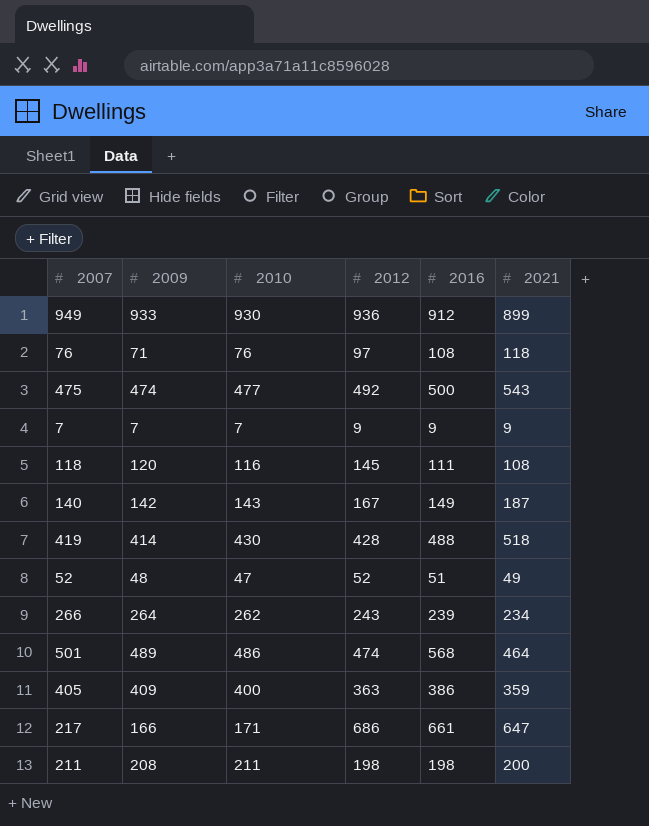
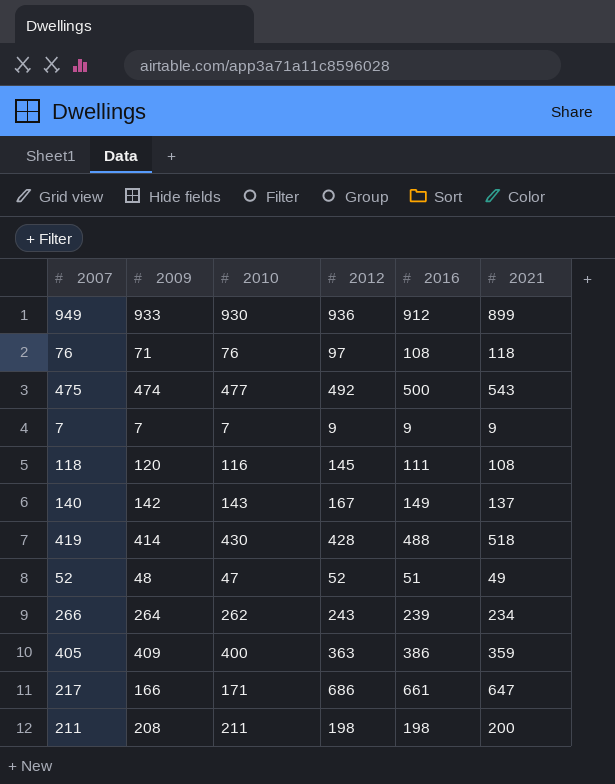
row 501: 489 | 486 | 474 | 568 | 464 -> none
140 | 2021: 187 -> 137

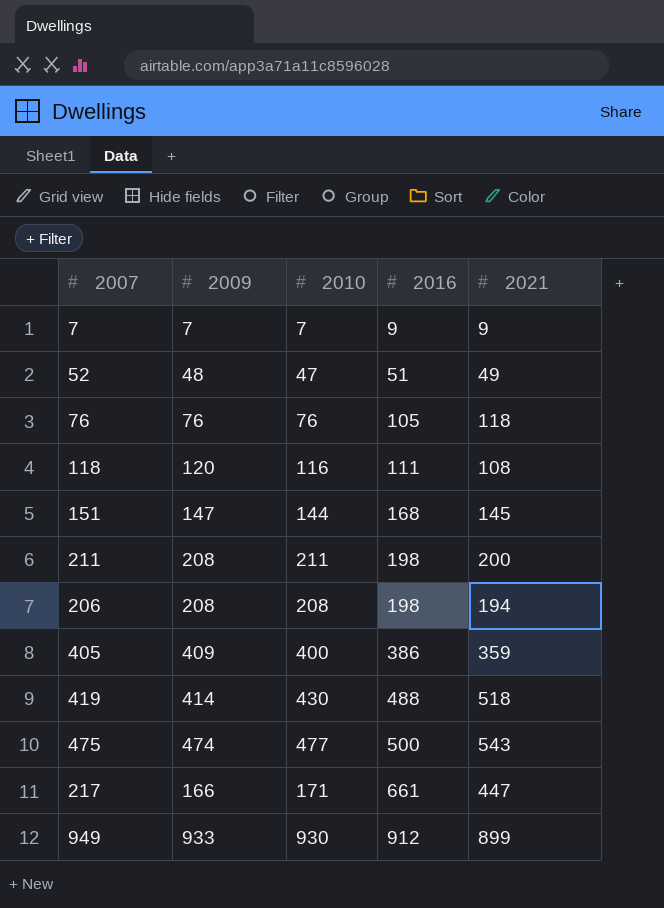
row order: none -> 2016 ascending
column 2012 | position: 4 -> none
row 140: 142 | 143 | 167 | 149 | 137 -> none
row 266: 264 | 262 | 243 | 239 | 234 -> none
76 | 2009: 71 -> 76
76 | 2016: 108 -> 105
row 151: none -> 147 | 144 | 168 | 145
row 206: none -> 208 | 208 | 198 | 194
217 | 2021: 647 -> 447

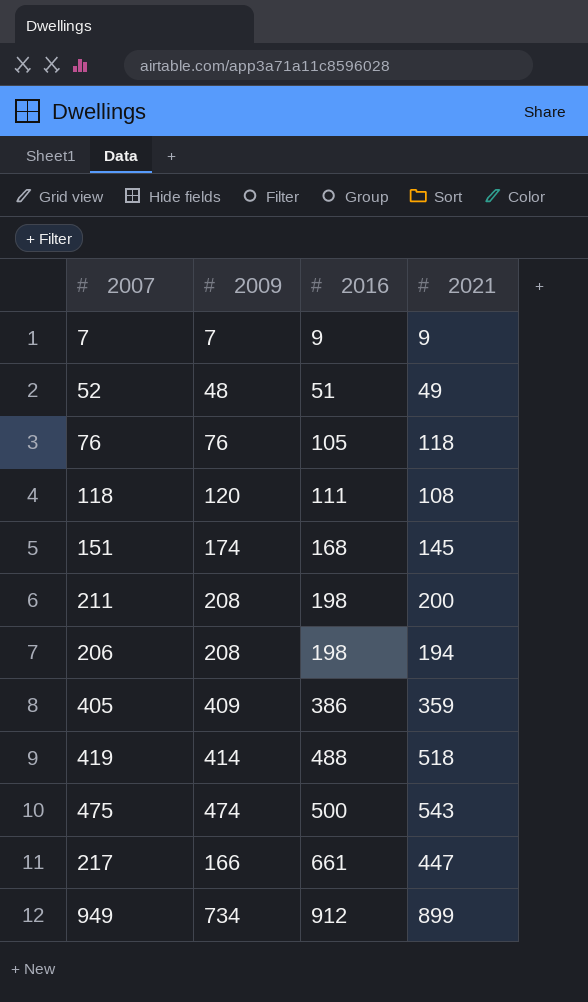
column 2010 | position: 3 -> none
151 | 2009: 147 -> 174
949 | 2009: 933 -> 734

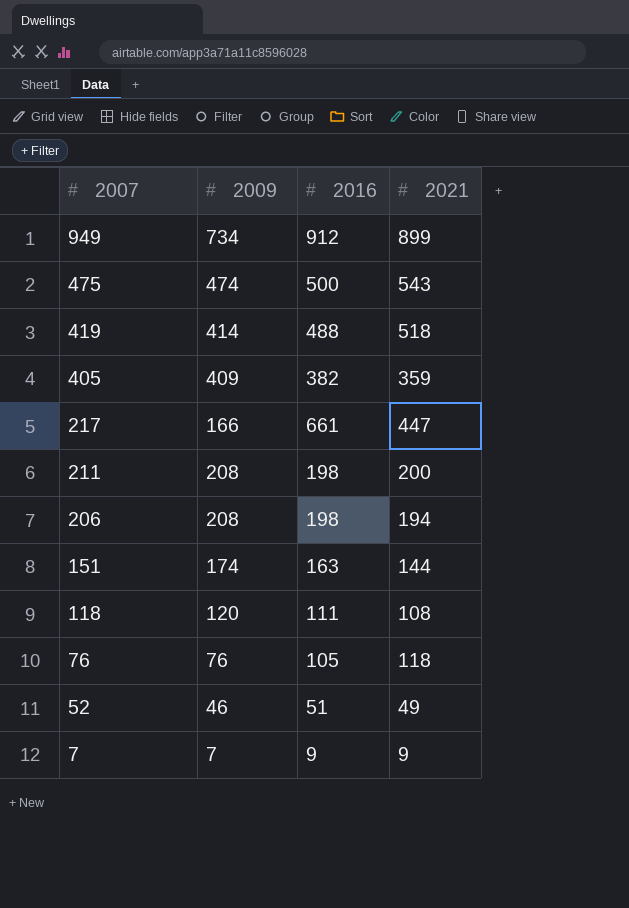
row order: 2016 ascending -> 2007 descending
405 | 2016: 386 -> 382
151 | 2016: 168 -> 163
151 | 2021: 145 -> 144
52 | 2009: 48 -> 46

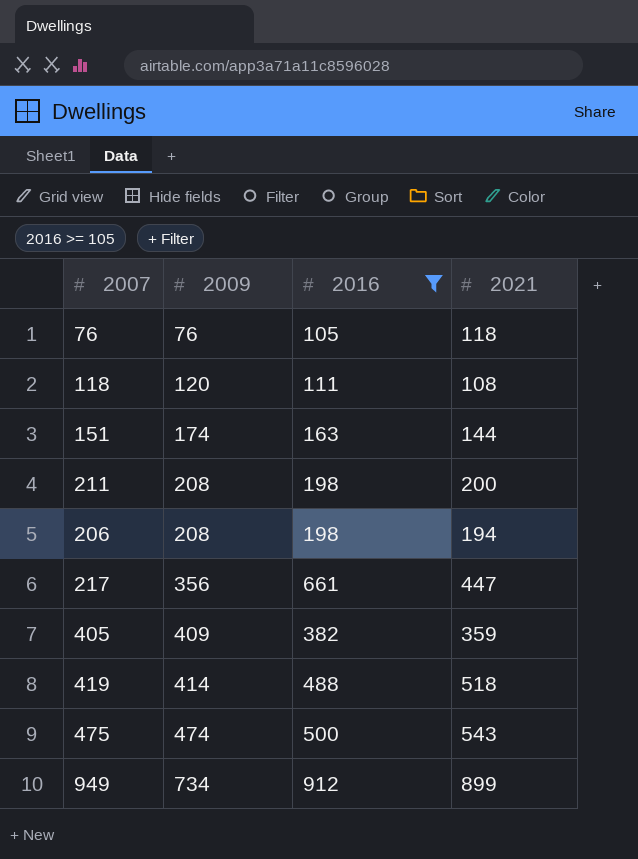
filter: none -> 2016 >= 105
row order: 2007 descending -> 2009 ascending
217 | 2009: 166 -> 356

